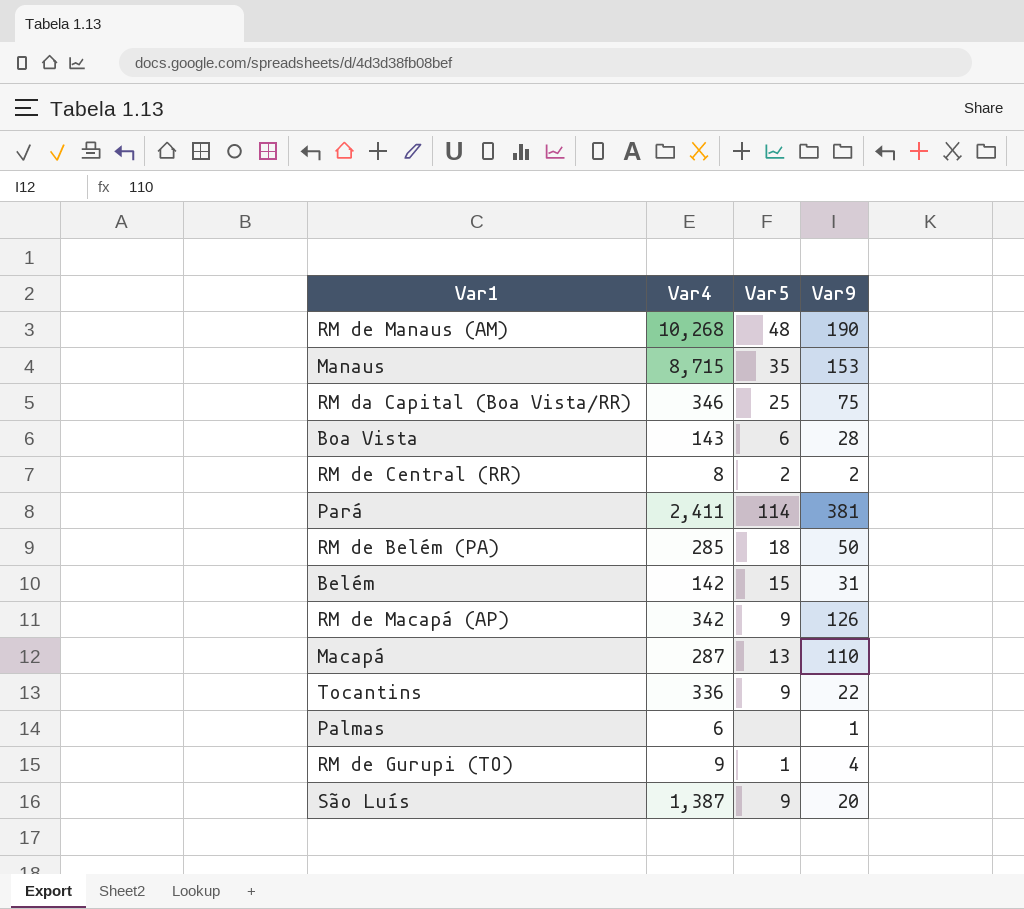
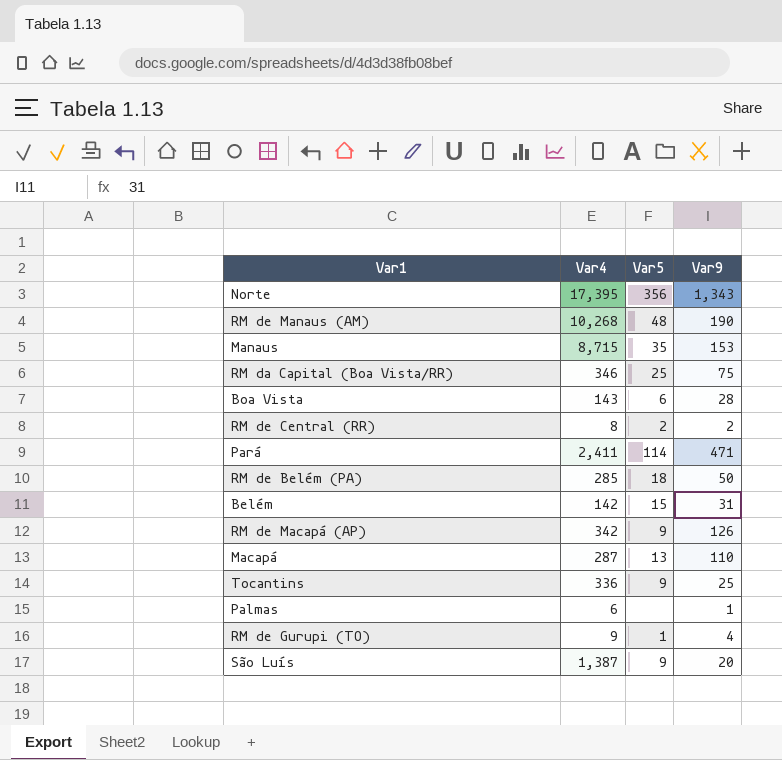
row Norte: none -> 17,395 | 356 | 1,343
Pará | Var9: 381 -> 471
Tocantins | Var9: 22 -> 25

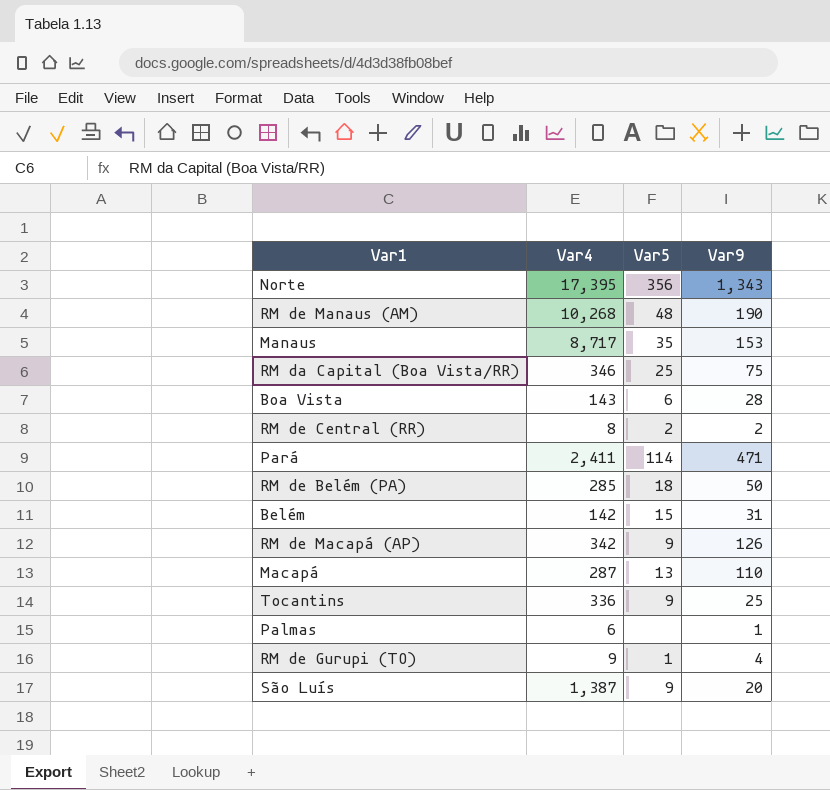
Manaus | Var4: 8,715 -> 8,717

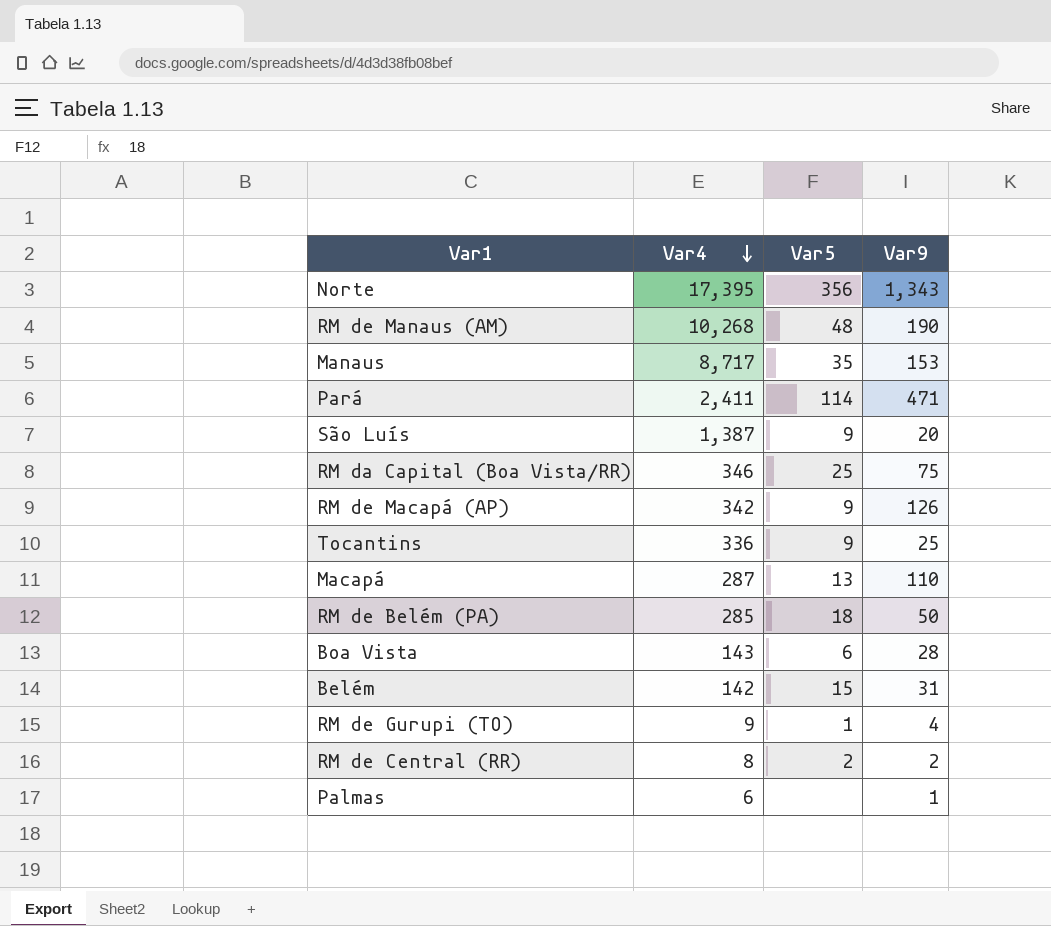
row order: none -> Var4 descending

